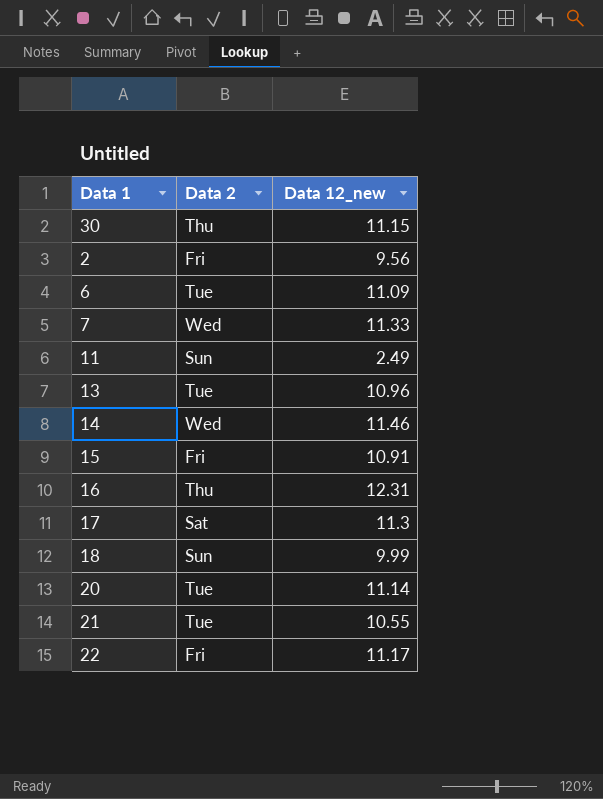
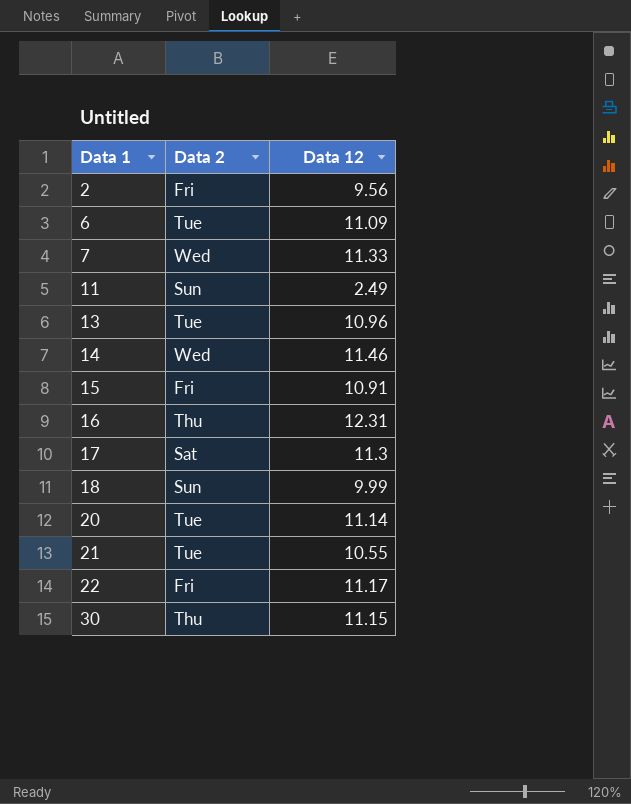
row order: none -> Data 1 ascending
column name: Data 12_new -> Data 12

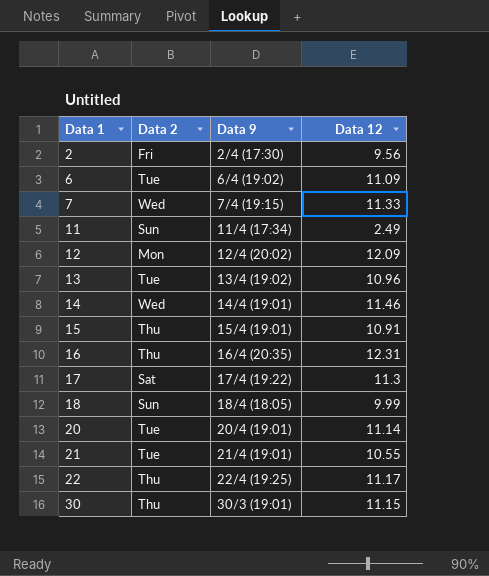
column Data 9 | position: none -> 3
row 12: none -> Mon | 12/4 (20:02) | 12.09
15 | Data 2: Fri -> Thu
22 | Data 2: Fri -> Thu

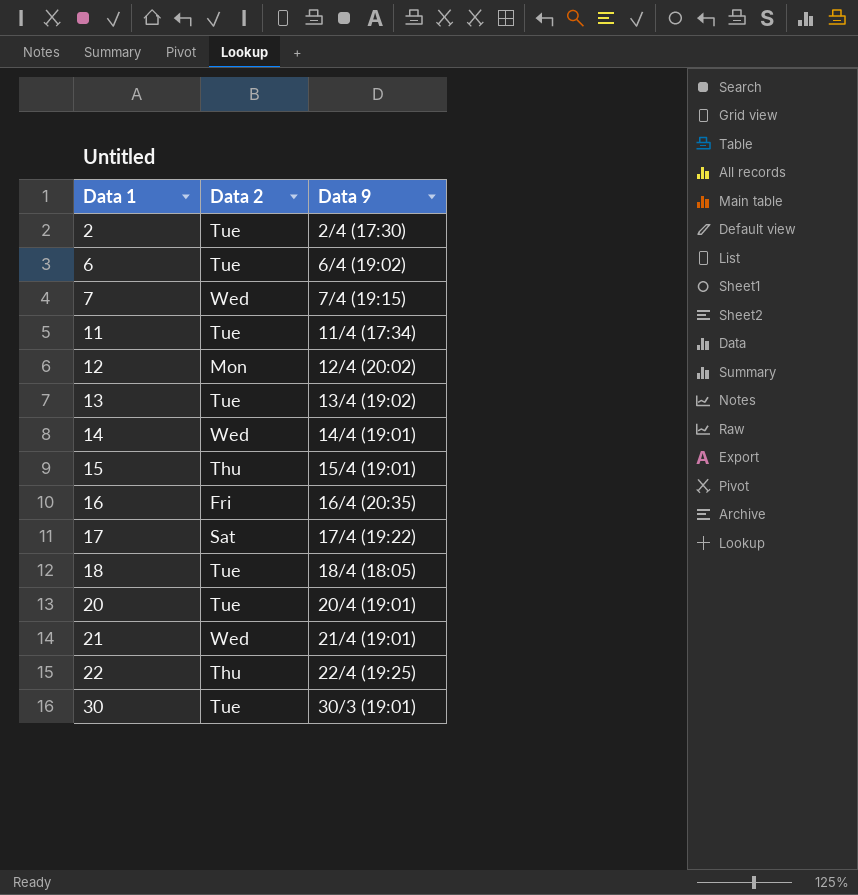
column Data 12 | position: 4 -> none
2 | Data 2: Fri -> Tue
11 | Data 2: Sun -> Tue
16 | Data 2: Thu -> Fri
18 | Data 2: Sun -> Tue
21 | Data 2: Tue -> Wed
30 | Data 2: Thu -> Tue

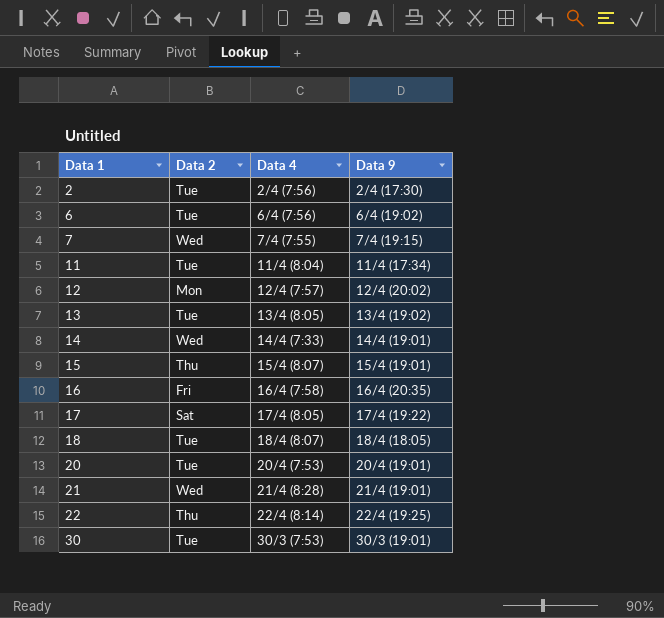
column Data 4 | position: none -> 3

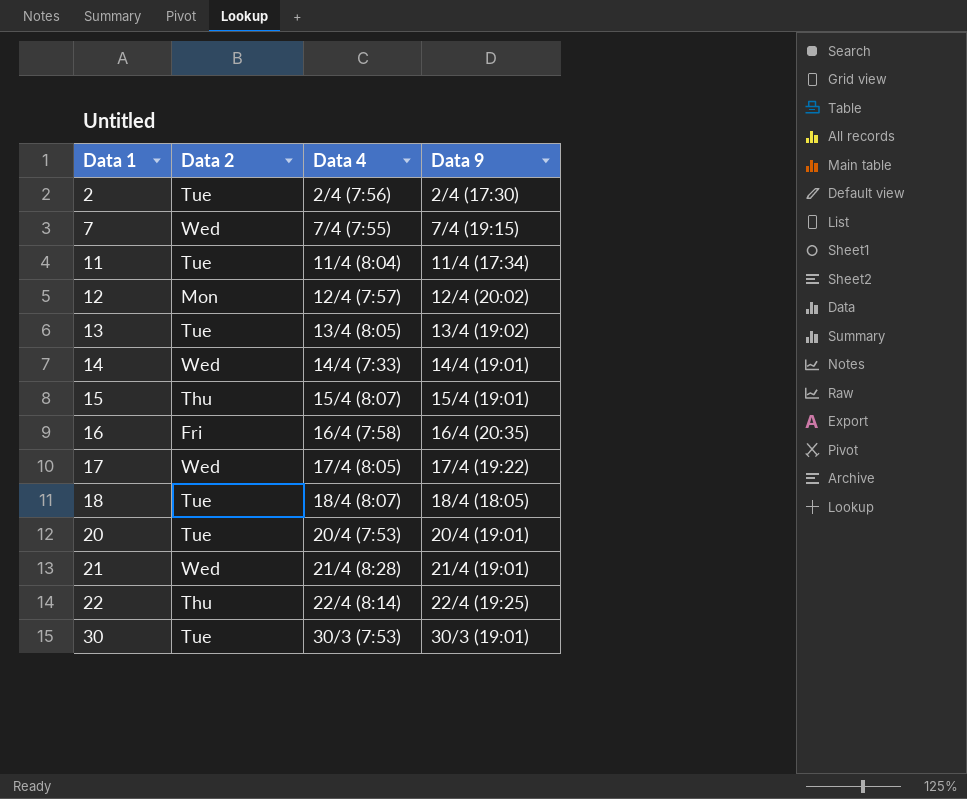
row 6: Tue | 6/4 (7:56) | 6/4 (19:02) -> none
17 | Data 2: Sat -> Wed

